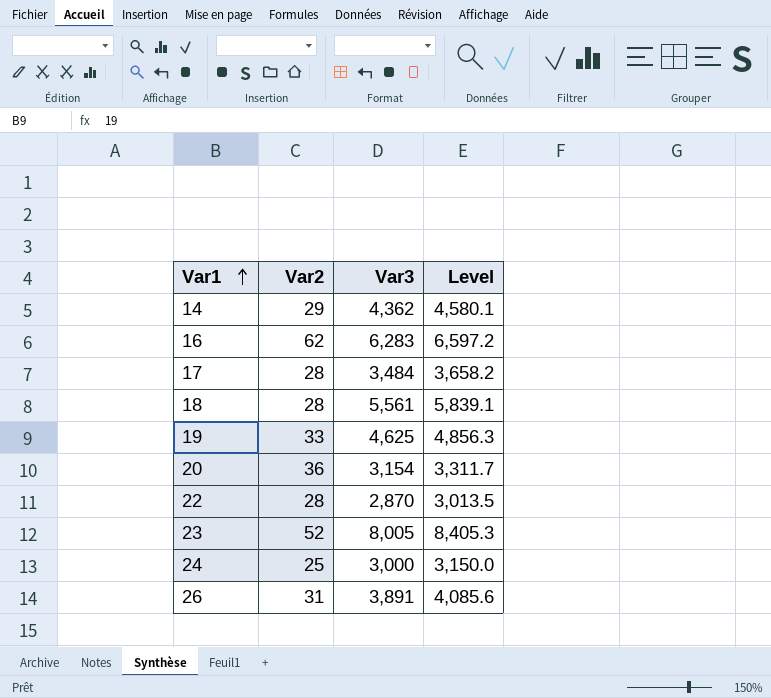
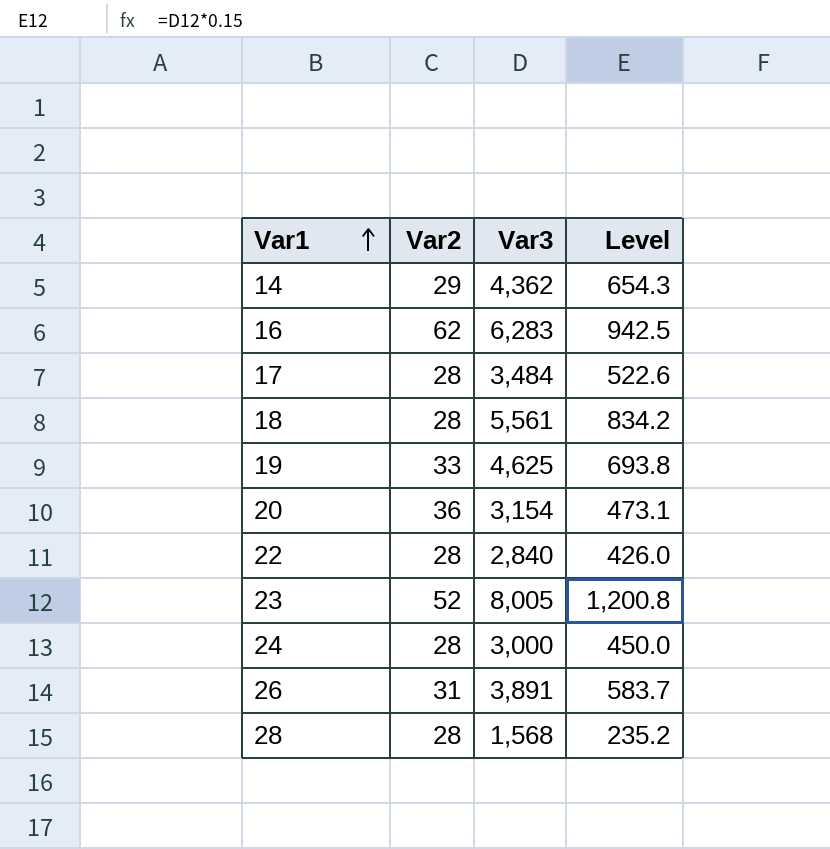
column Level | formula: [Var3] * 1.05 -> [Var3] * 0.15
22 | Var3: 2,870 -> 2,840
24 | Var2: 25 -> 28
row 28: none -> 28 | 1,568 | 235.2

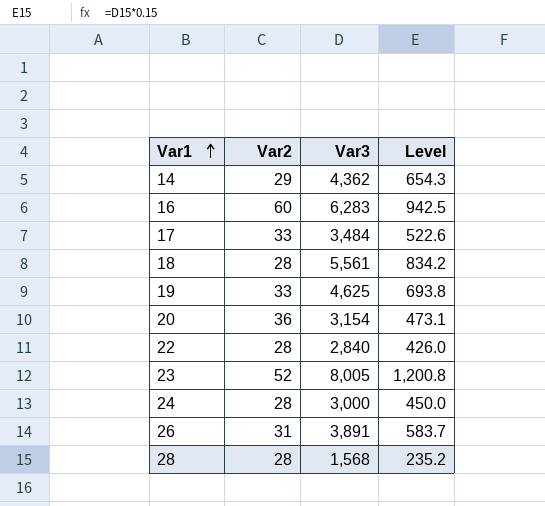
16 | Var2: 62 -> 60
17 | Var2: 28 -> 33

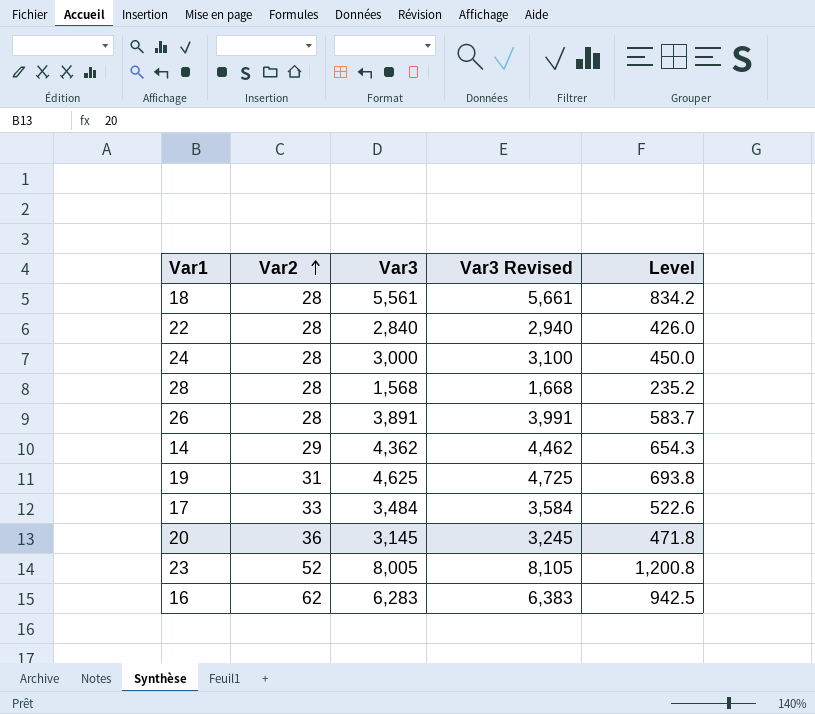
row order: Var1 ascending -> Var2 ascending
column Var3 Revised | formula: none -> [Var3] + 100
26 | Var2: 31 -> 28
19 | Var2: 33 -> 31
20 | Var3: 3,154 -> 3,145
20 | Level: 473.1 -> 471.8
16 | Var2: 60 -> 62

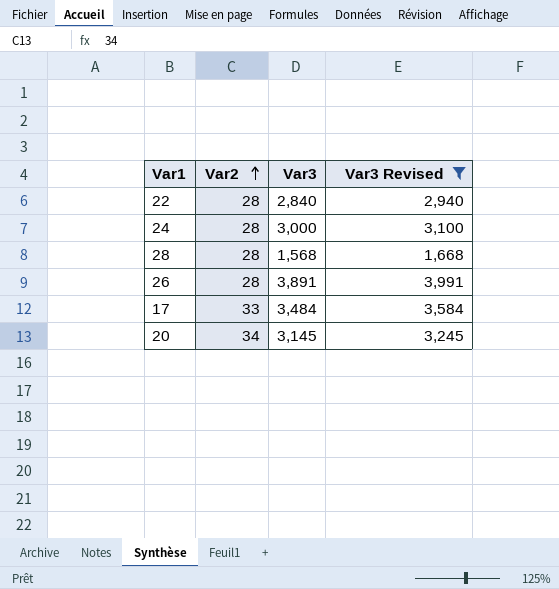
filter: none -> Var3 Revised <= 3,991
column Level | formula: [Var3] * 0.15 -> none
20 | Var2: 36 -> 34

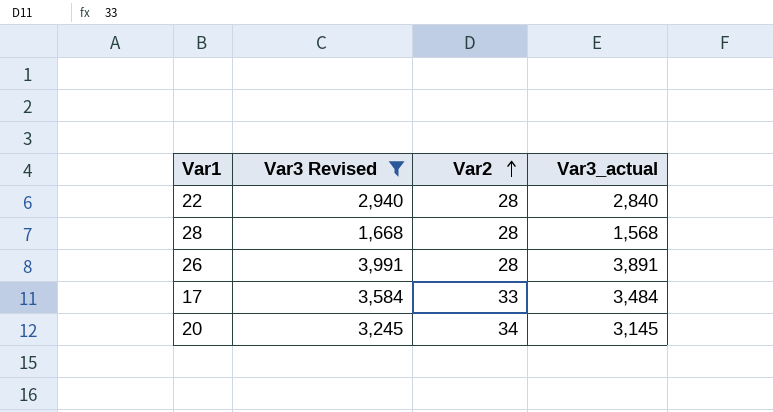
column Var3 Revised | position: 4 -> 2
column name: Var3 -> Var3_actual
row 24: 28 | 3,000 | 3,100 -> none

